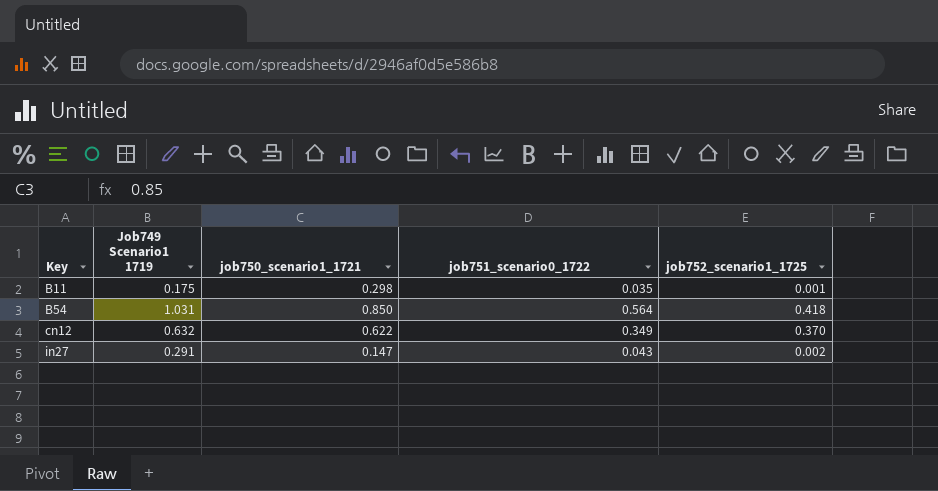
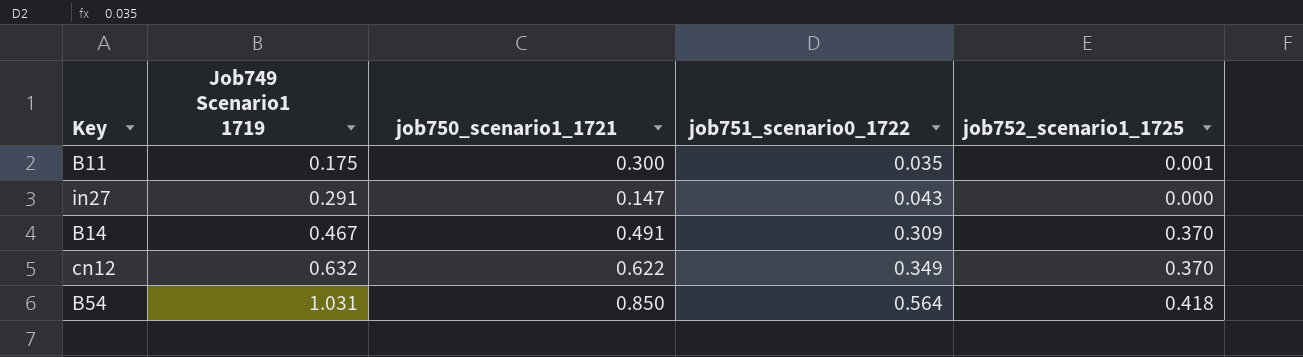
row order: Key ascending -> Job749 Scenario1 1719 ascending
B11 | job750_scenario1_1721: 0.298 -> 0.300
in27 | job752_scenario1_1725: 0.002 -> 0.000
row B14: none -> 0.467 | 0.491 | 0.309 | 0.370

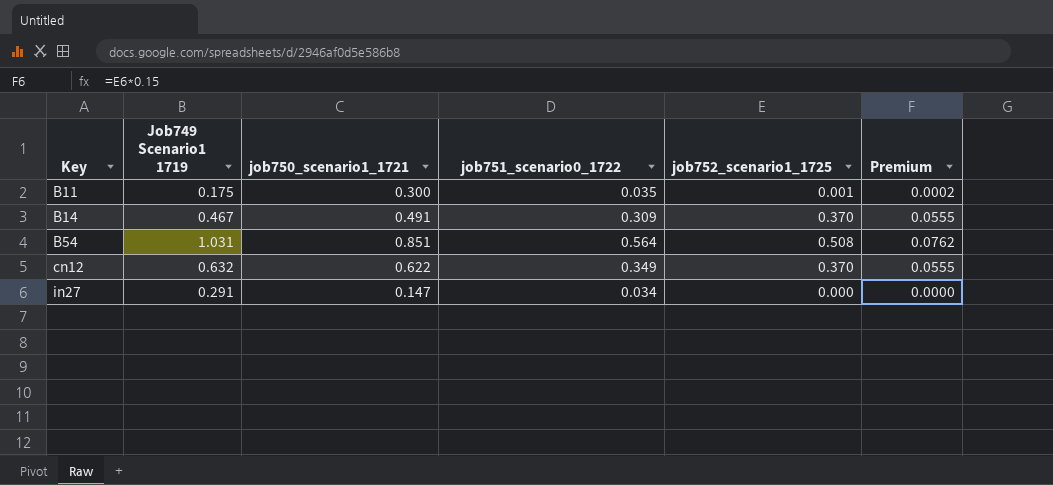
row order: Job749 Scenario1 1719 ascending -> Key ascending
column Premium | formula: none -> [job752_scenario1_1725] * 0.15
B54 | job750_scenario1_1721: 0.850 -> 0.851
B54 | job752_scenario1_1725: 0.418 -> 0.508
in27 | job751_scenario0_1722: 0.043 -> 0.034

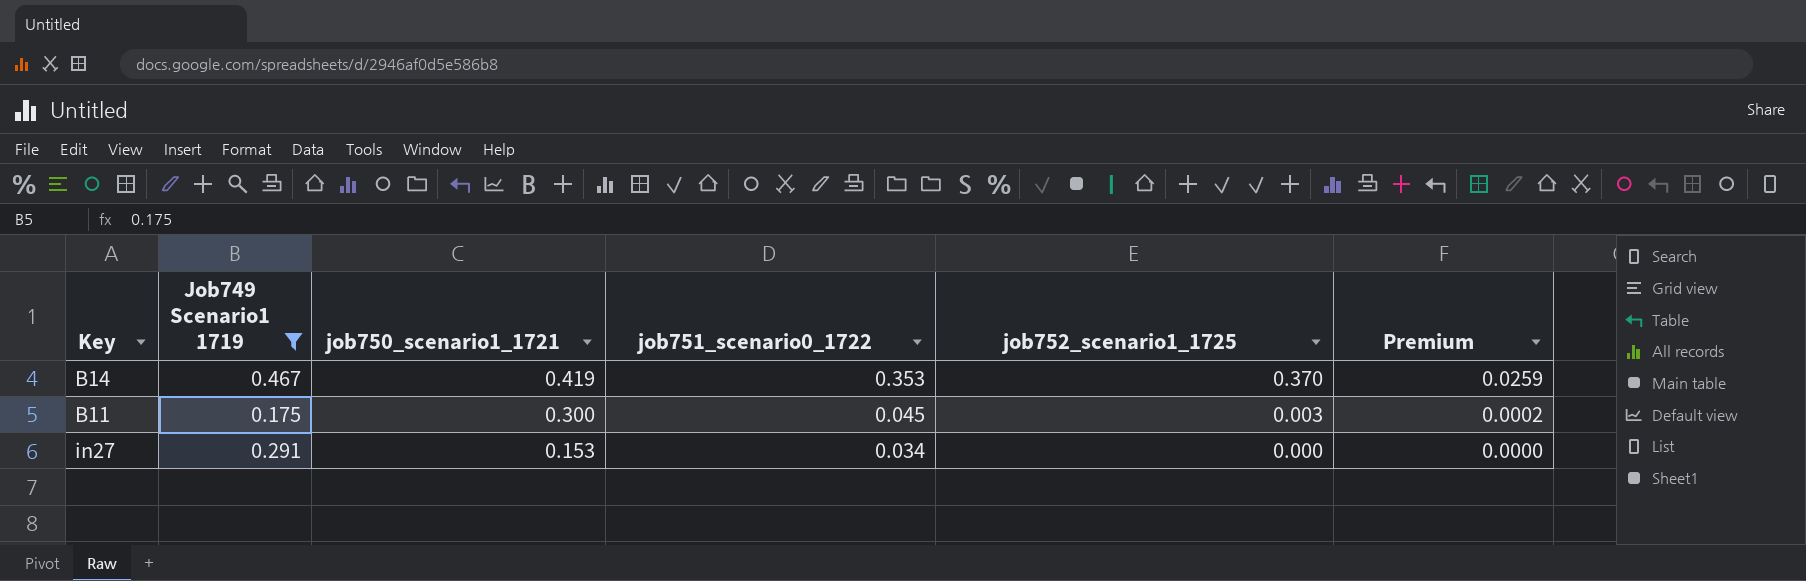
filter: none -> Job749 Scenario1 1719 <= 0.467
row order: Key ascending -> job750_scenario1_1721 descending
column Premium | formula: [job752_scenario1_1725] * 0.15 -> [job752_scenario1_1725] * 0.07
B14 | job750_scenario1_1721: 0.491 -> 0.419
B14 | job751_scenario0_1722: 0.309 -> 0.353
B11 | job751_scenario0_1722: 0.035 -> 0.045
B11 | job752_scenario1_1725: 0.001 -> 0.003
in27 | job750_scenario1_1721: 0.147 -> 0.153

